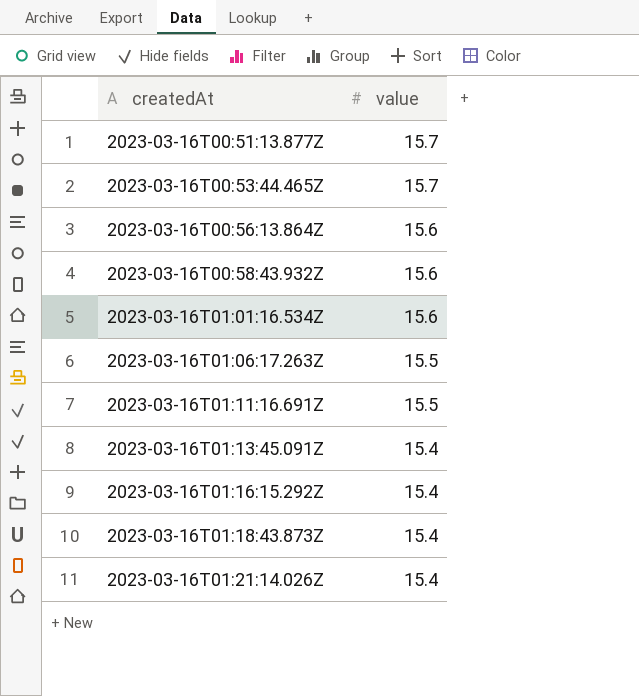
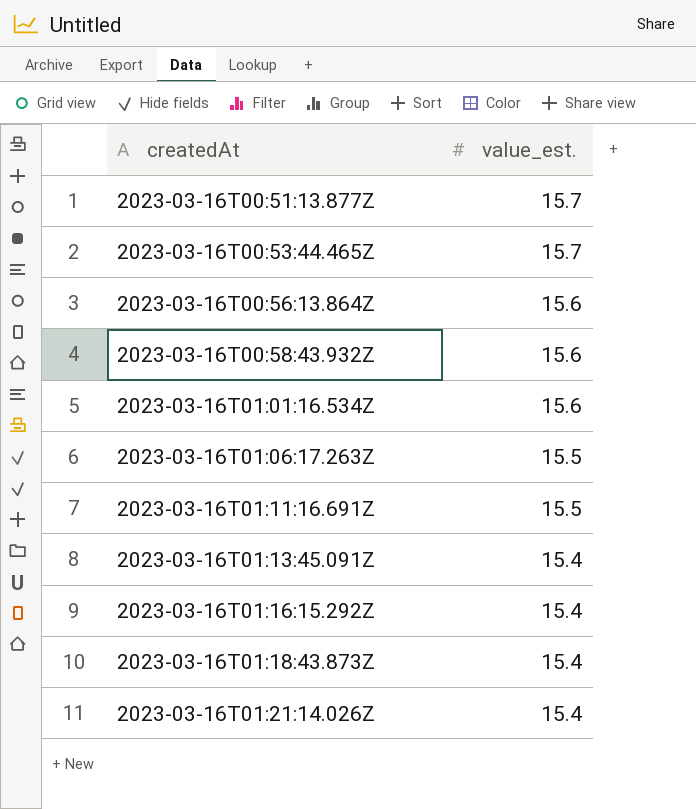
column name: value -> value_est.

